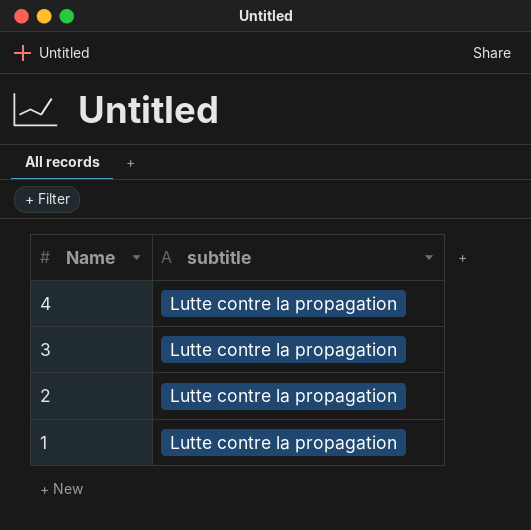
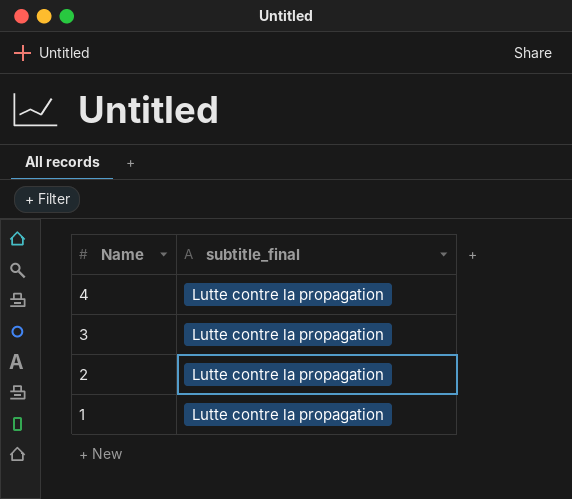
column name: subtitle -> subtitle_final

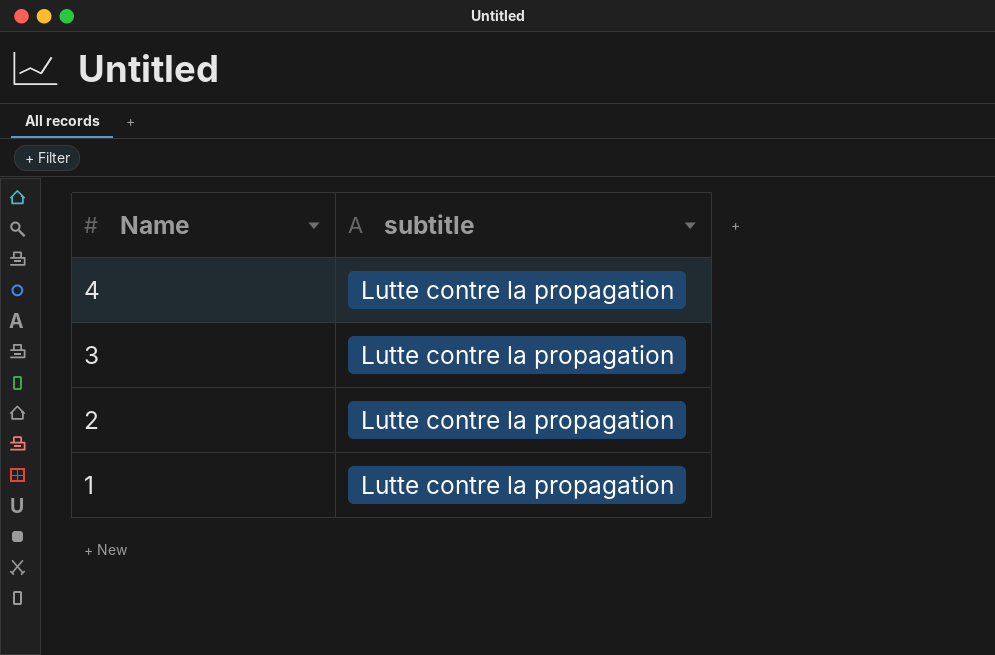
column name: subtitle_final -> subtitle

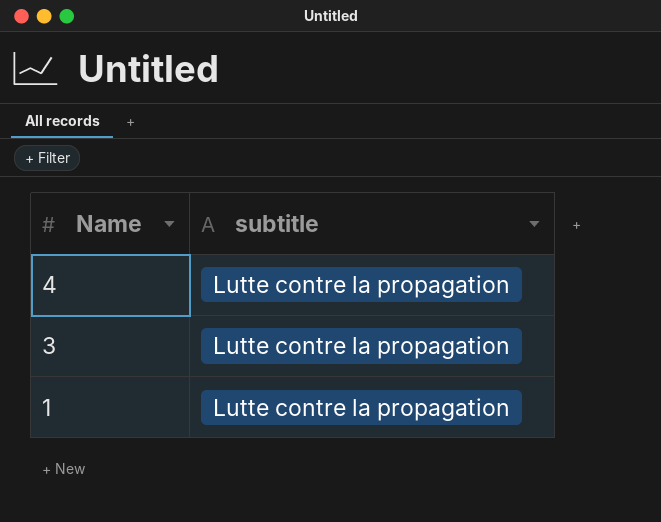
row 2: Lutte contre la propagation -> none

